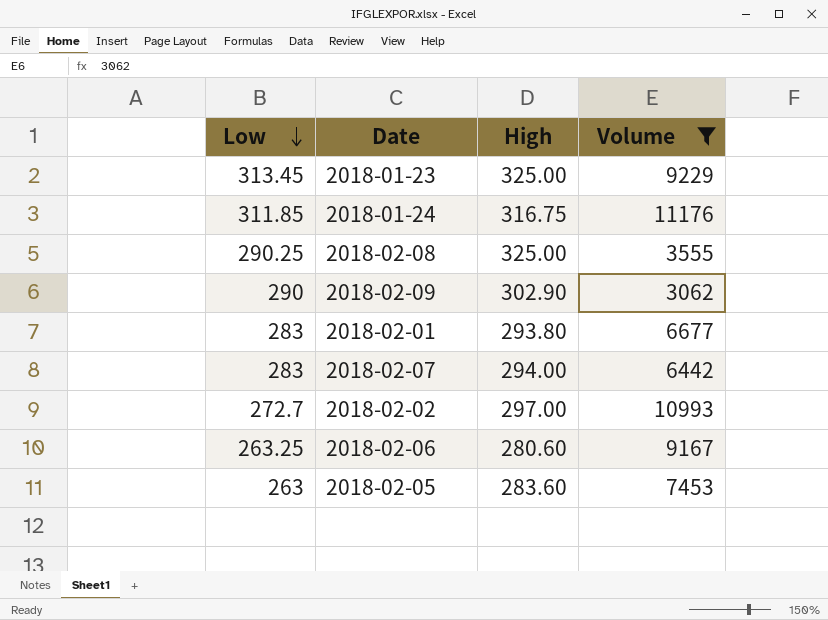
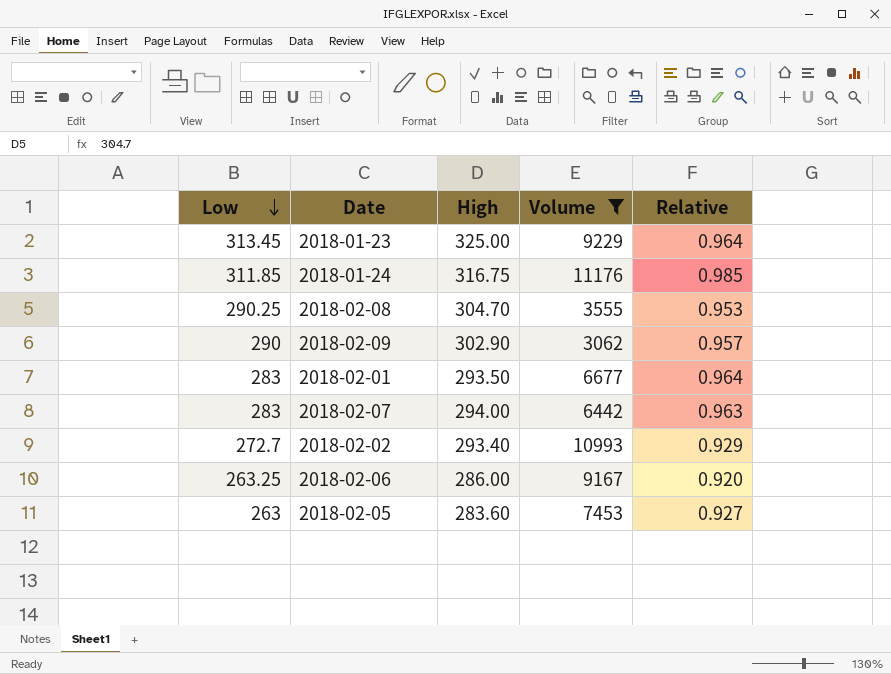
column Relative | formula: none -> [Low] / [High]
2018-02-08 | High: 325.00 -> 304.70
2018-02-01 | High: 293.80 -> 293.50
2018-02-02 | High: 297.00 -> 293.40
2018-02-06 | High: 280.60 -> 286.00

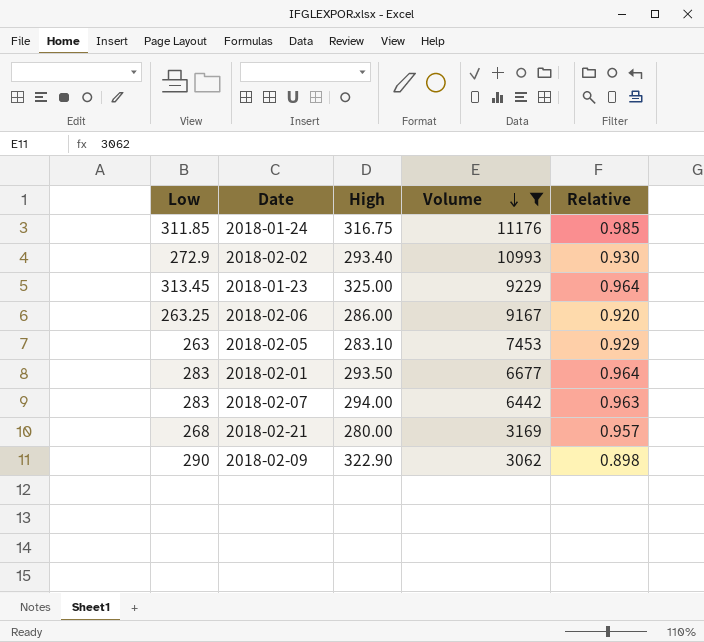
row order: Low descending -> Volume descending
row 2018-02-08: 290.25 | 304.70 | 3555 | 0.953 -> none
2018-02-02 | Low: 272.7 -> 272.9
2018-02-02 | Relative: 0.929 -> 0.930
2018-02-05 | High: 283.60 -> 283.10
2018-02-05 | Relative: 0.927 -> 0.929
row 2018-02-21: none -> 268 | 280.00 | 3169 | 0.957
2018-02-09 | High: 302.90 -> 322.90
2018-02-09 | Relative: 0.957 -> 0.898

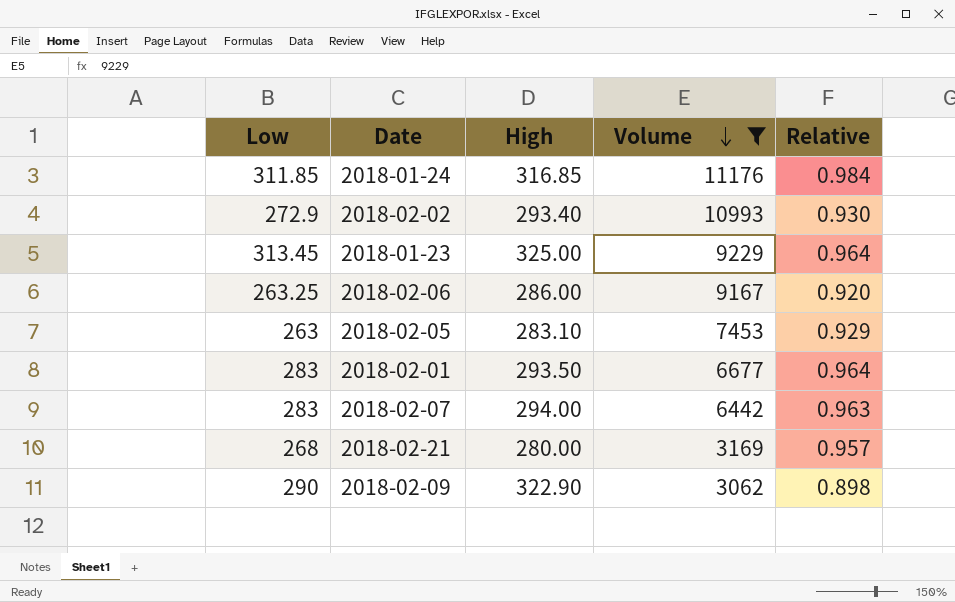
2018-01-24 | High: 316.75 -> 316.85
2018-01-24 | Relative: 0.985 -> 0.984

